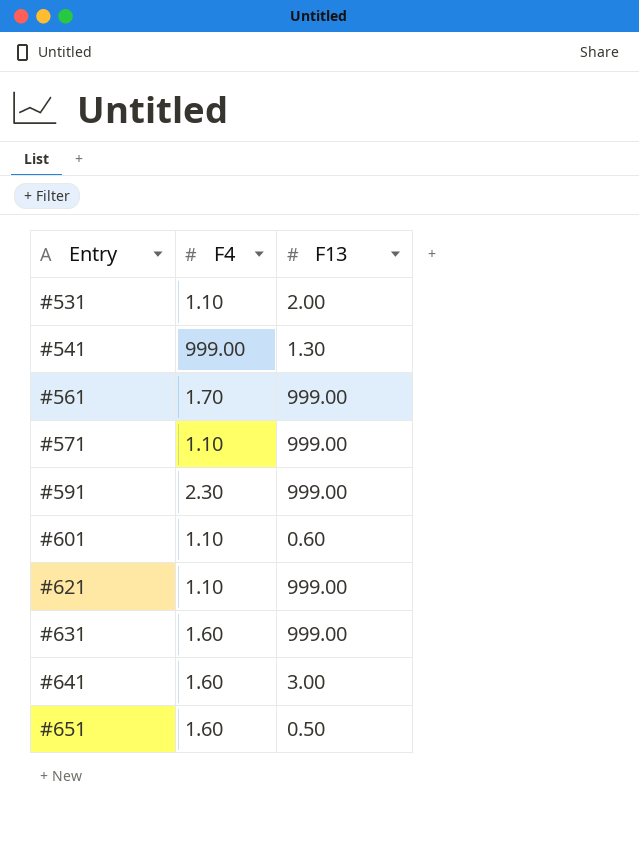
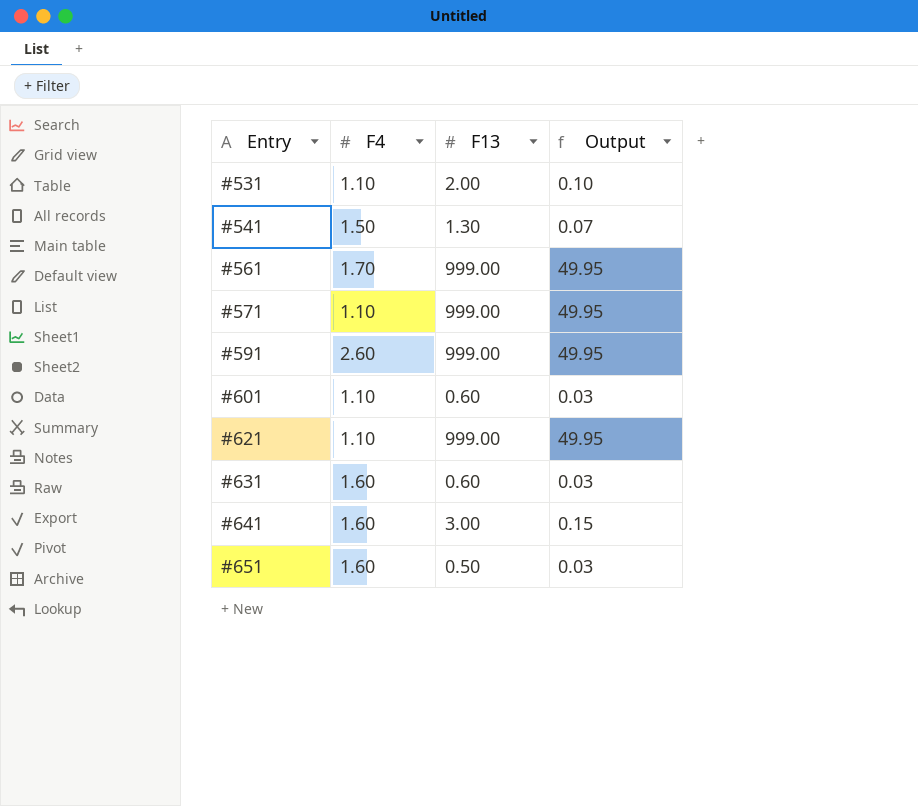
column Output | formula: none -> [F13] * 0.05
#541 | F4: 999.00 -> 1.50
#591 | F4: 2.30 -> 2.60
#631 | F13: 999.00 -> 0.60

